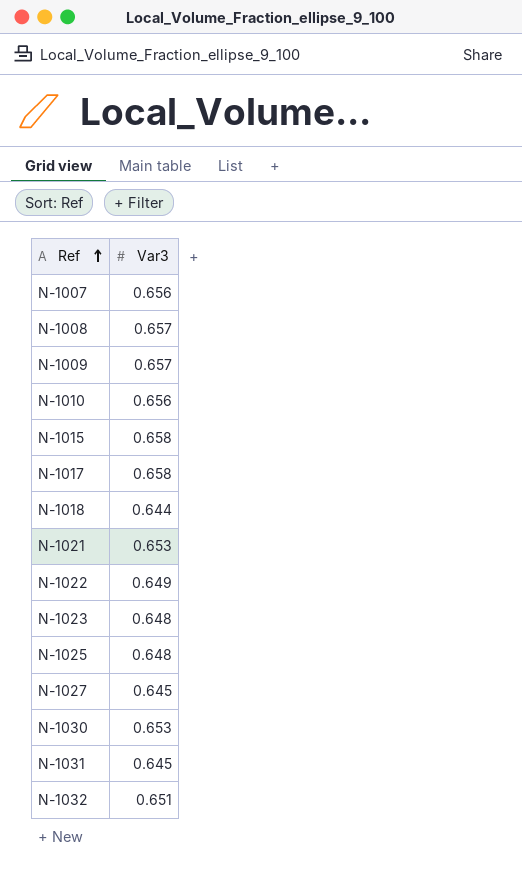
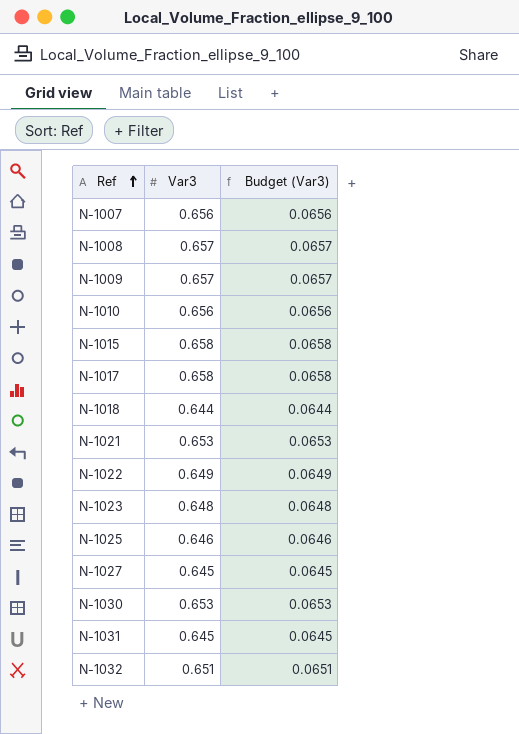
column Budget (Var3) | formula: none -> [Var3] * 0.1
N-1025 | Var3: 0.648 -> 0.646

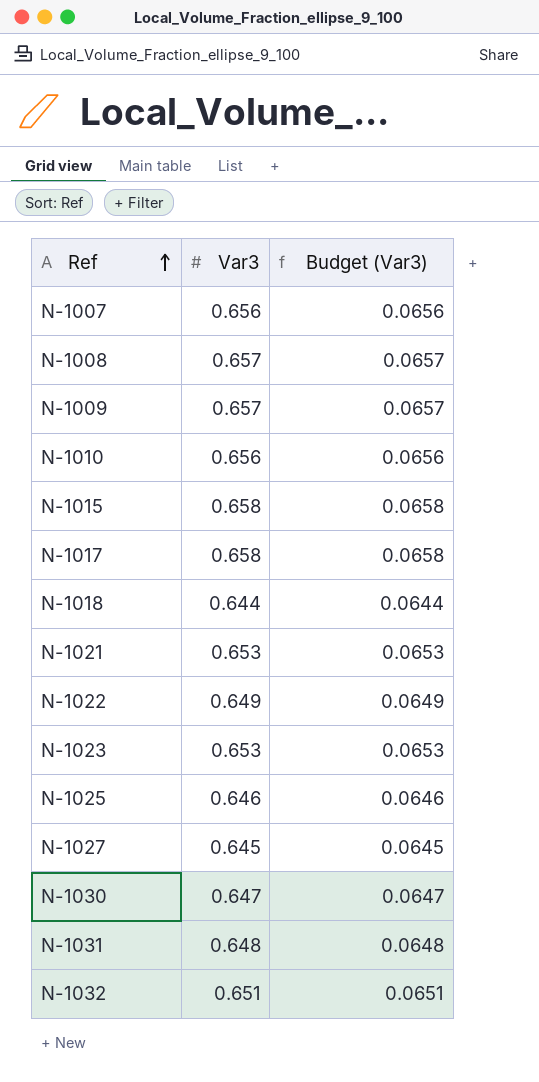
N-1023 | Var3: 0.648 -> 0.653
N-1023 | Budget (Var3): 0.0648 -> 0.0653
N-1030 | Var3: 0.653 -> 0.647
N-1030 | Budget (Var3): 0.0653 -> 0.0647
N-1031 | Var3: 0.645 -> 0.648
N-1031 | Budget (Var3): 0.0645 -> 0.0648

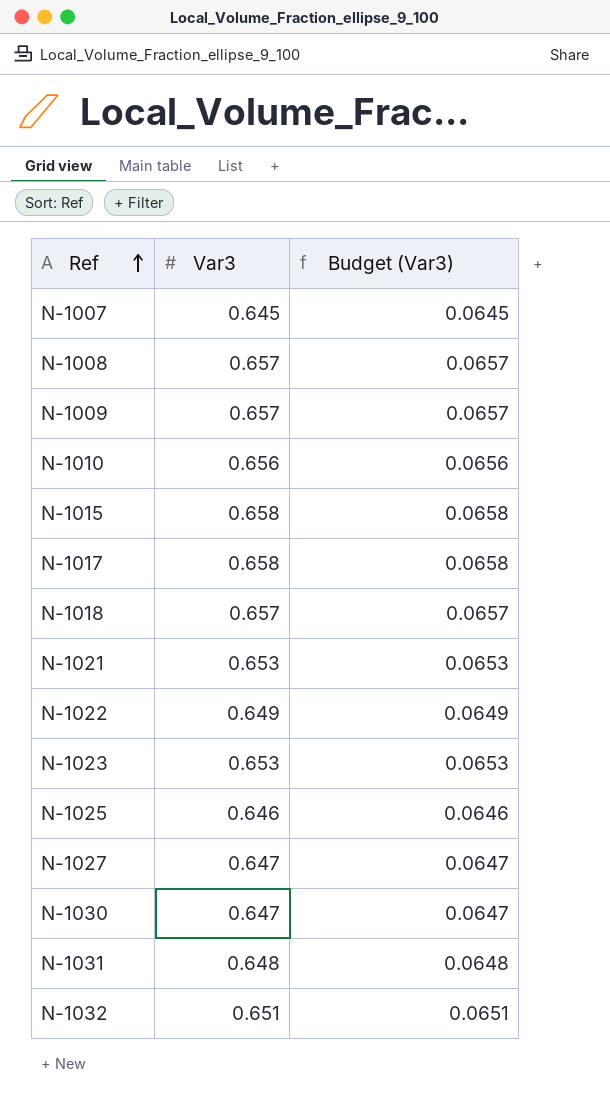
N-1007 | Var3: 0.656 -> 0.645
N-1007 | Budget (Var3): 0.0656 -> 0.0645
N-1018 | Var3: 0.644 -> 0.657
N-1018 | Budget (Var3): 0.0644 -> 0.0657
N-1027 | Var3: 0.645 -> 0.647
N-1027 | Budget (Var3): 0.0645 -> 0.0647

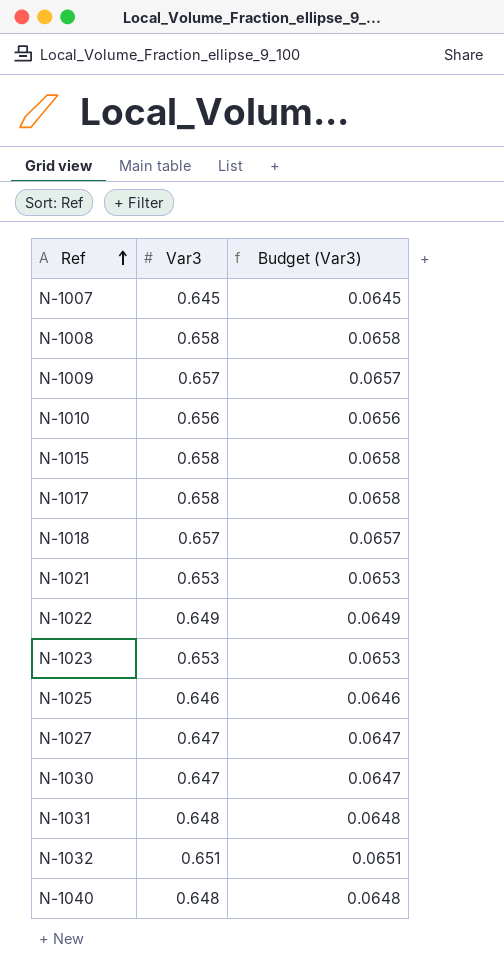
N-1008 | Var3: 0.657 -> 0.658
N-1008 | Budget (Var3): 0.0657 -> 0.0658
row N-1040: none -> 0.648 | 0.0648

